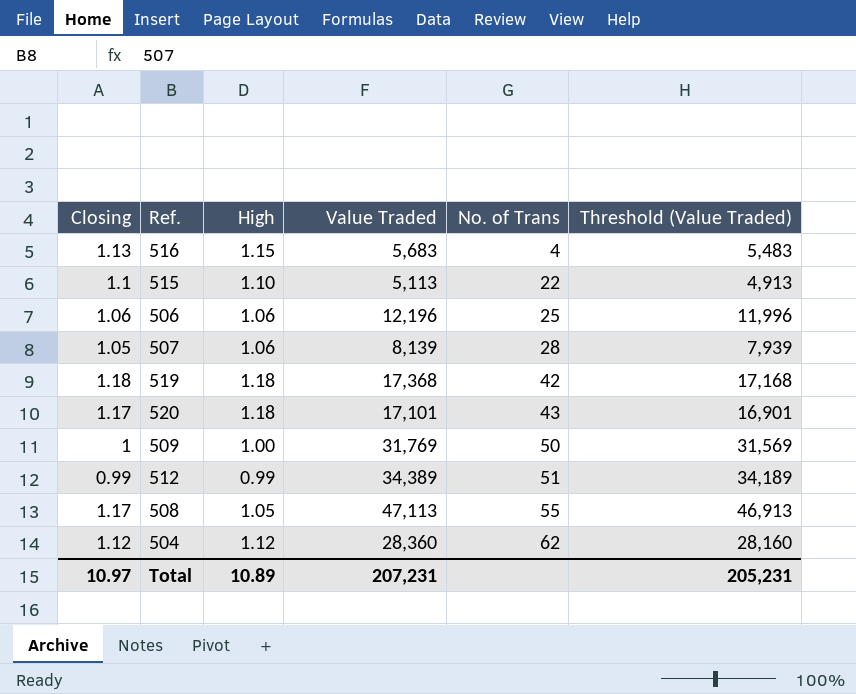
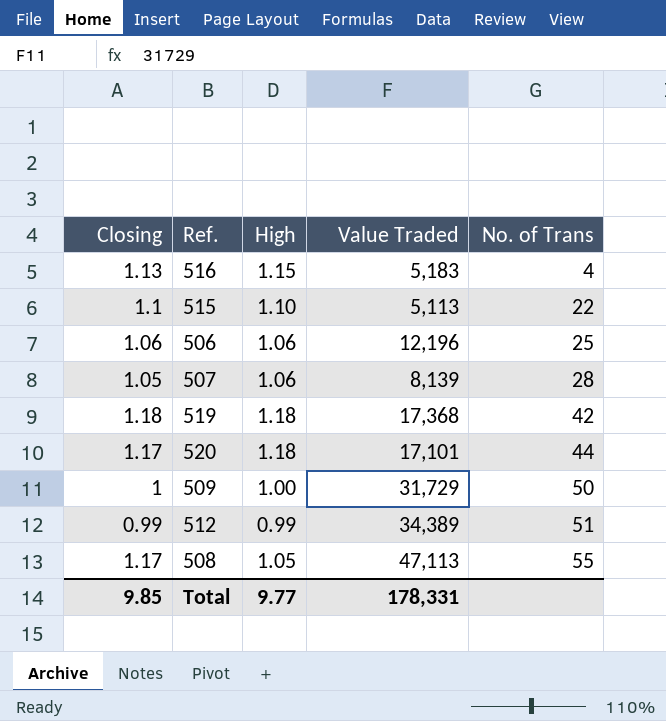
column Threshold (Value Traded) | formula: [Value Traded] - 200 -> none
row 504: 1.12 | 1.12 | 28,360 | 62 | 28,160 -> none
516 | Value Traded: 5,683 -> 5,183
520 | No. of Trans: 43 -> 44
509 | Value Traded: 31,769 -> 31,729
Total | Closing: 10.97 -> 9.85
Total | High: 10.89 -> 9.77
Total | Value Traded: 207,231 -> 178,331

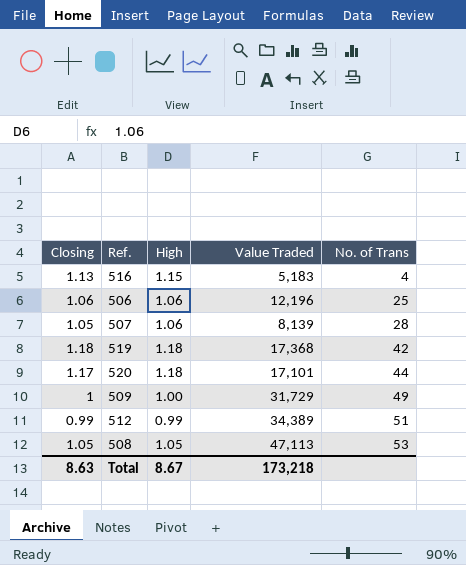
row 515: 1.1 | 1.10 | 5,113 | 22 -> none
509 | No. of Trans: 50 -> 49
508 | Closing: 1.17 -> 1.05
508 | No. of Trans: 55 -> 53
Total | Closing: 9.85 -> 8.63
Total | High: 9.77 -> 8.67
Total | Value Traded: 178,331 -> 173,218

